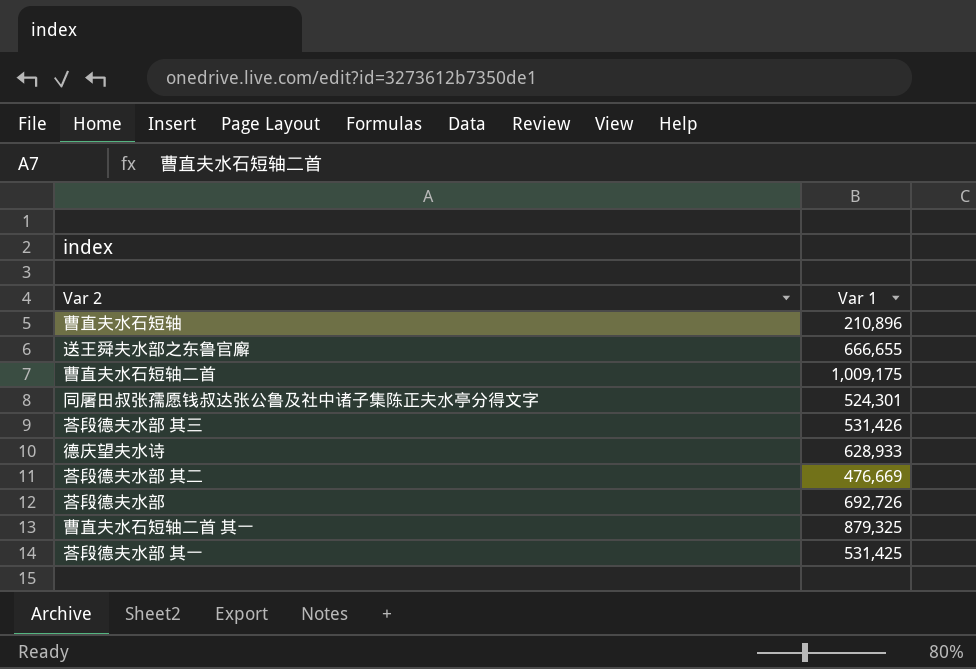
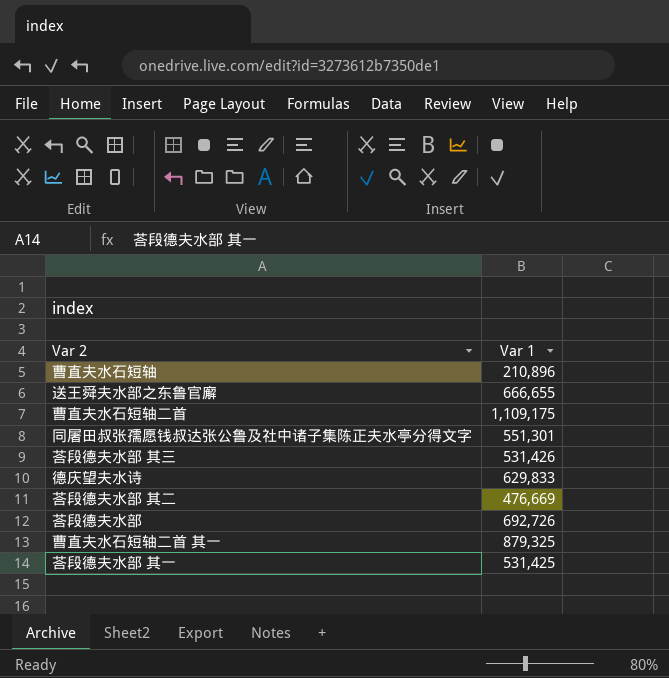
曹直夫水石短轴二首 | Var 1: 1,009,175 -> 1,109,175
同屠田叔张孺愿钱叔达张公鲁及社中诸子集陈正夫水亭分得文字 | Var 1: 524,301 -> 551,301
德庆望夫水诗 | Var 1: 628,933 -> 629,833

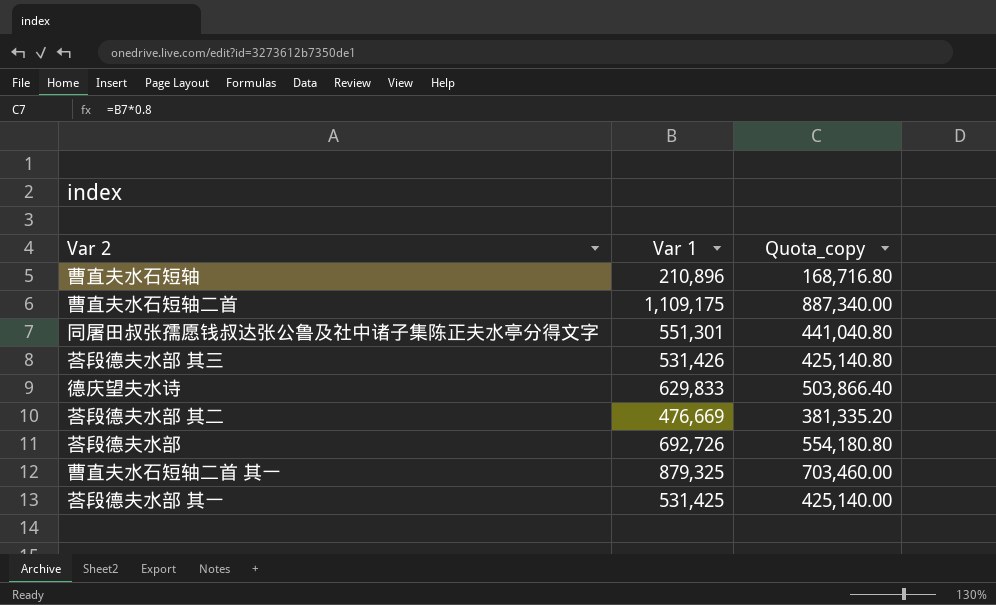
column Quota_copy | formula: none -> [Var 1] * 0.8
row 送王舜夫水部之东鲁官廨: 666,655 -> none

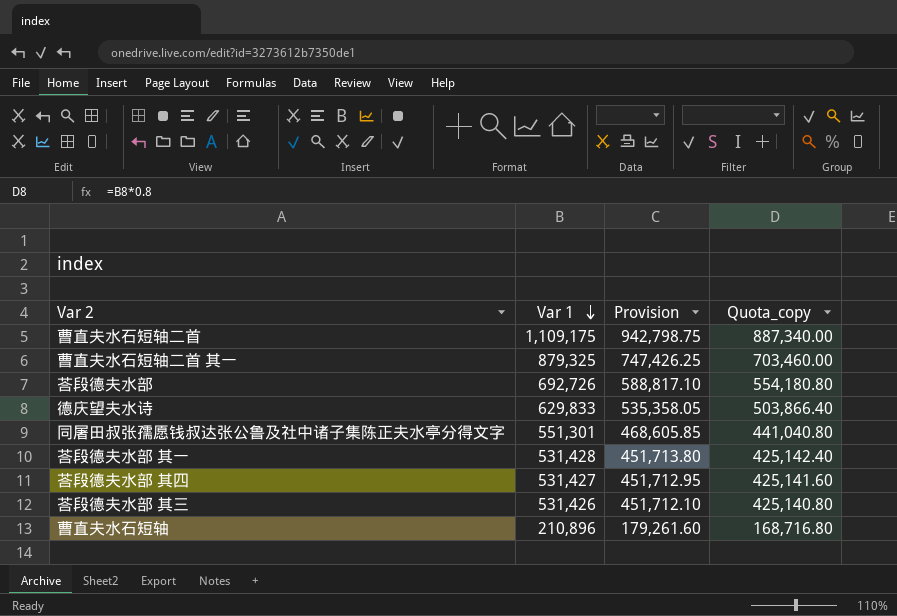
row order: none -> Var 1 descending
column Provision | formula: none -> [Var 1] * 0.85
row 荅段德夫水部 其二: 476,669 | 381,335.20 -> none
荅段德夫水部 其一 | Var 1: 531,425 -> 531,428
荅段德夫水部 其一 | Quota_copy: 425,140.00 -> 425,142.40
row 荅段德夫水部 其四: none -> 531,427 | 451,712.95 | 425,141.60

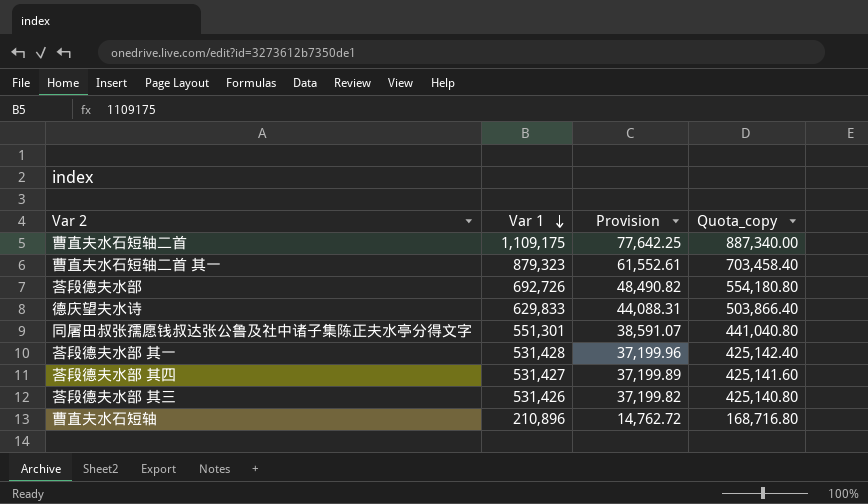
column Provision | formula: [Var 1] * 0.85 -> [Var 1] * 0.07
曹直夫水石短轴二首 其一 | Var 1: 879,325 -> 879,323
曹直夫水石短轴二首 其一 | Quota_copy: 703,460.00 -> 703,458.40

